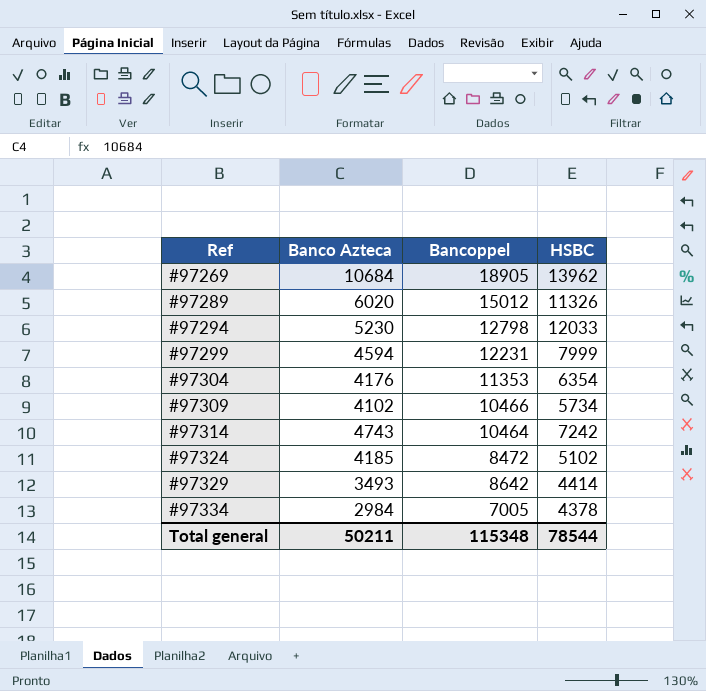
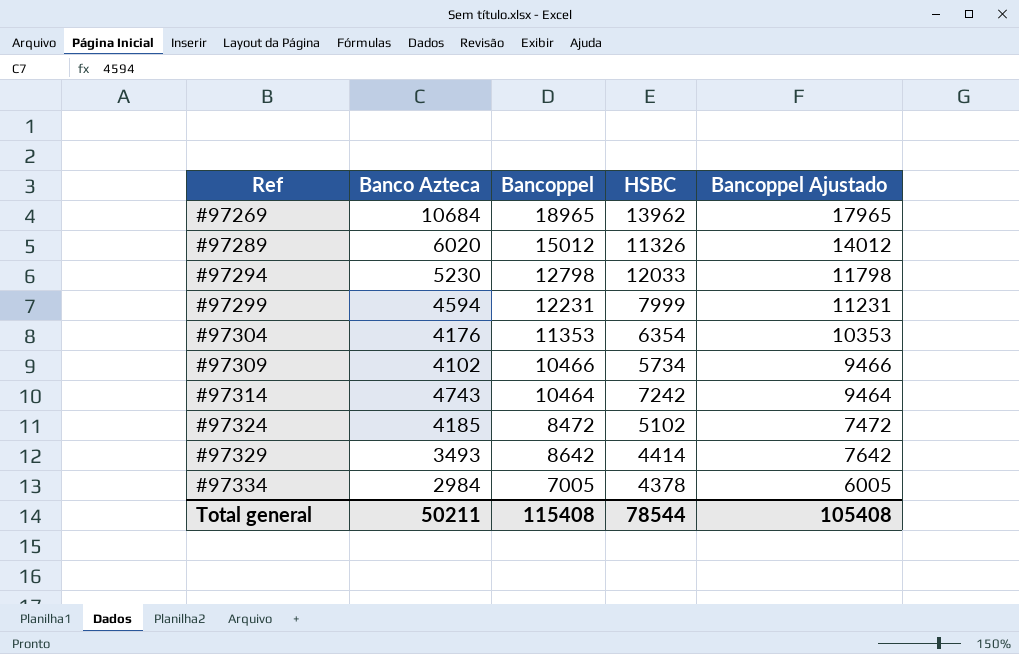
column Bancoppel Ajustado | formula: none -> [Bancoppel] - 1000
#97269 | Bancoppel: 18905 -> 18965
Total general | Bancoppel: 115348 -> 115408

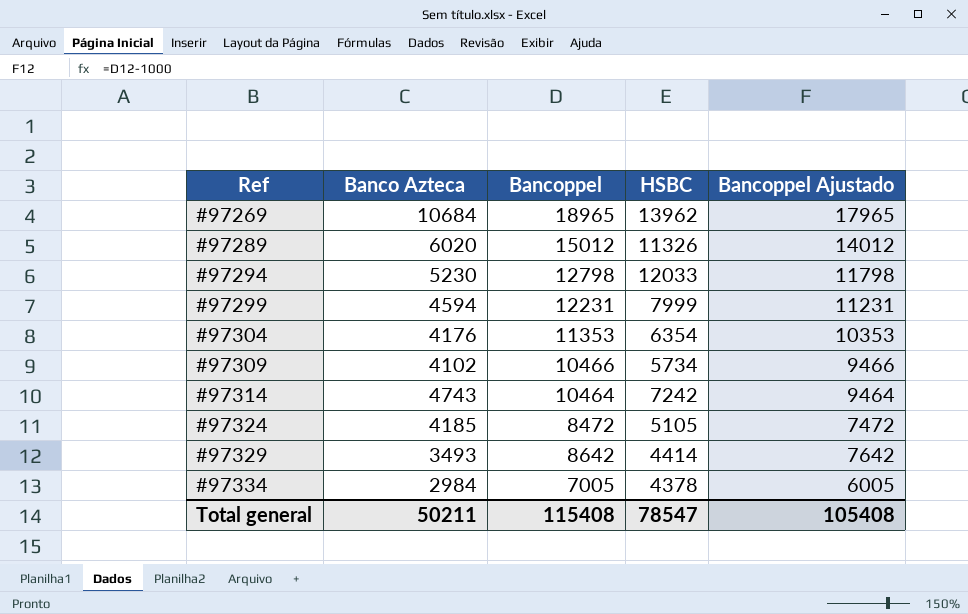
#97324 | HSBC: 5102 -> 5105
Total general | HSBC: 78544 -> 78547

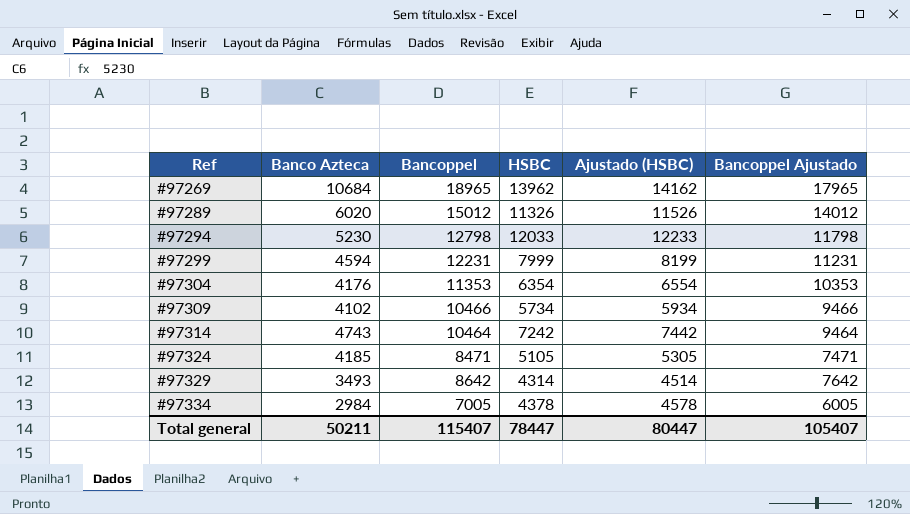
column Ajustado (HSBC) | formula: none -> [HSBC] + 200
#97324 | Bancoppel: 8472 -> 8471
#97324 | Bancoppel Ajustado: 7472 -> 7471
#97329 | HSBC: 4414 -> 4314
Total general | Bancoppel: 115408 -> 115407
Total general | HSBC: 78547 -> 78447
Total general | Bancoppel Ajustado: 105408 -> 105407

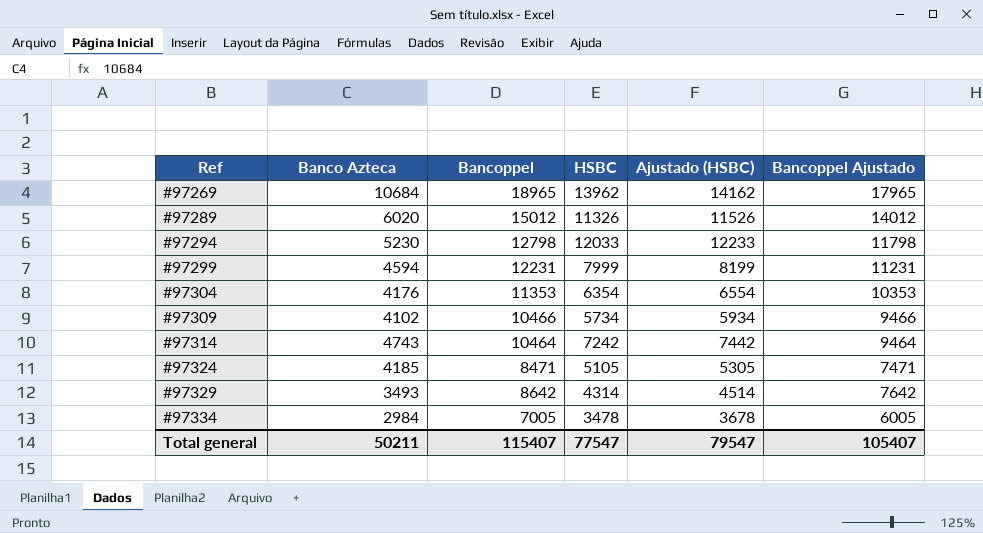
#97334 | HSBC: 4378 -> 3478
#97334 | Ajustado (HSBC): 4578 -> 3678
Total general | HSBC: 78447 -> 77547
Total general | Ajustado (HSBC): 80447 -> 79547

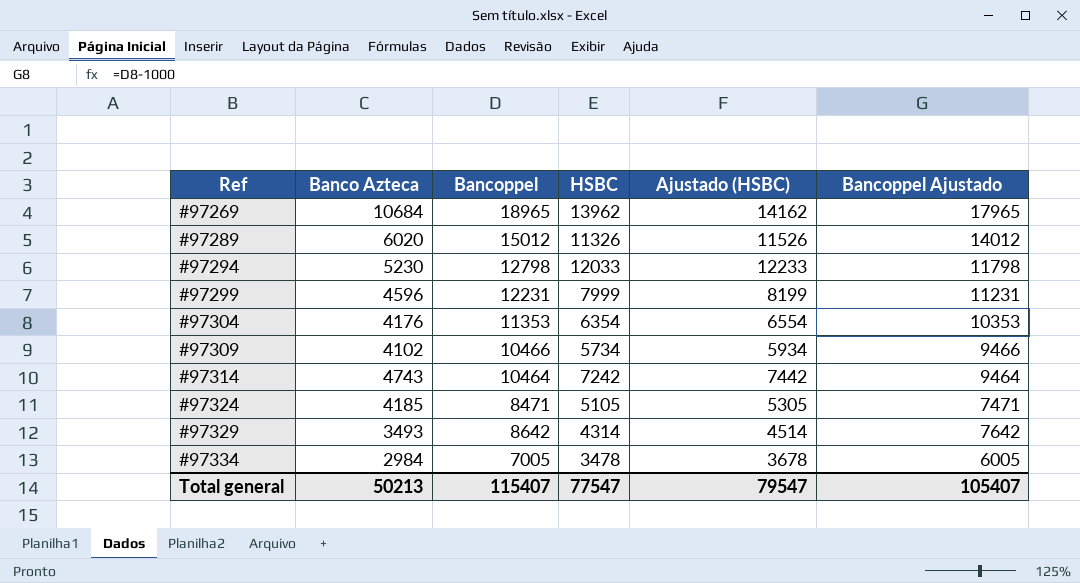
#97299 | Banco Azteca: 4594 -> 4596
Total general | Banco Azteca: 50211 -> 50213

